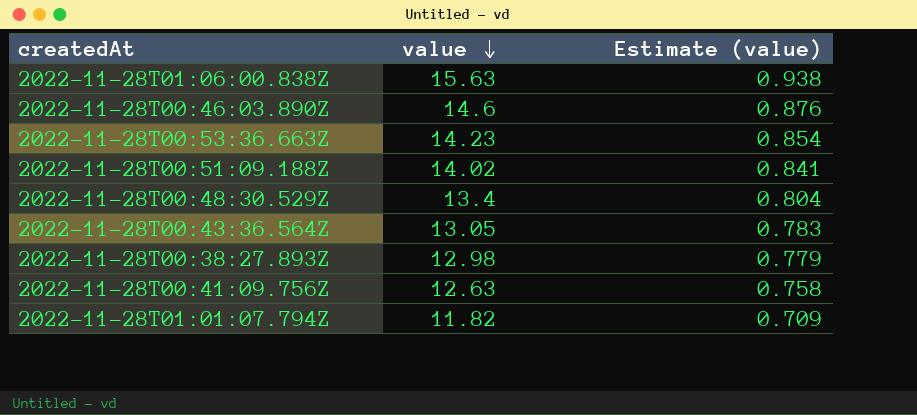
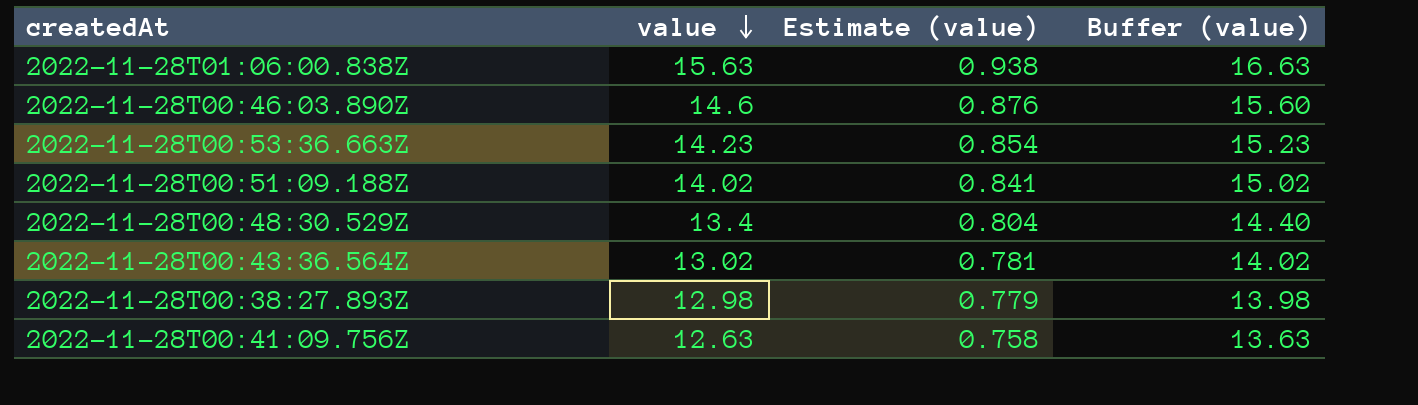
column Buffer (value) | formula: none -> [value] + 1
row 2022-11-28T01:01:07.794Z: 11.82 | 0.709 -> none
2022-11-28T00:43:36.564Z | value: 13.05 -> 13.02
2022-11-28T00:43:36.564Z | Estimate (value): 0.783 -> 0.781

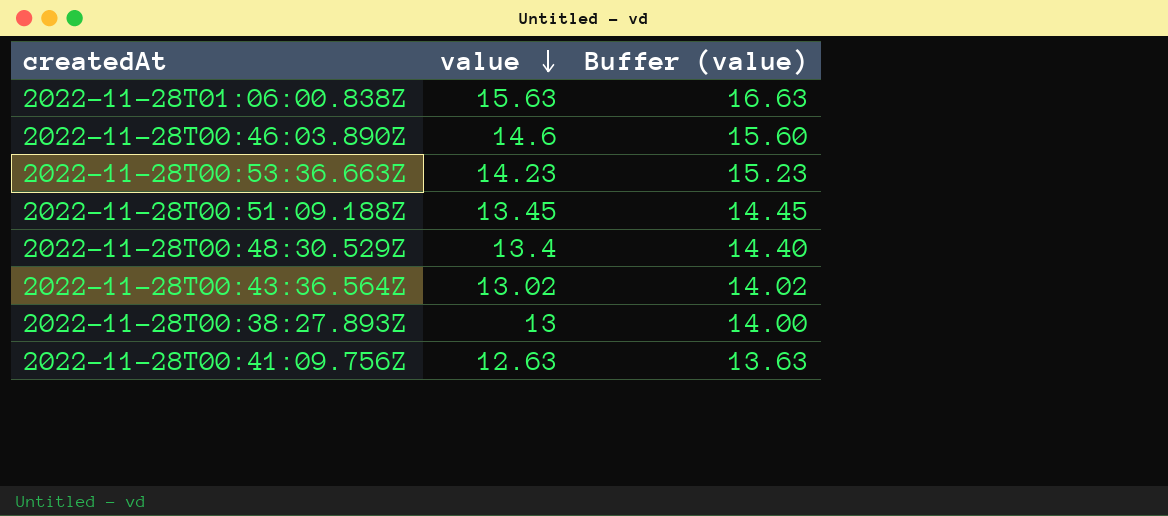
column Estimate (value) | formula: [value] * 0.06 -> none
2022-11-28T00:51:09.188Z | value: 14.02 -> 13.45
2022-11-28T00:51:09.188Z | Buffer (value): 15.02 -> 14.45
2022-11-28T00:38:27.893Z | value: 12.98 -> 13
2022-11-28T00:38:27.893Z | Buffer (value): 13.98 -> 14.00

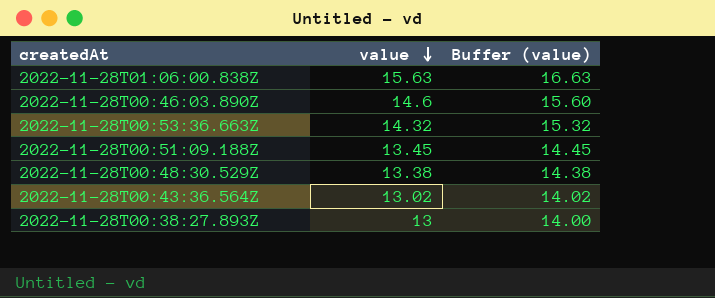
row 2022-11-28T00:41:09.756Z: 12.63 | 13.63 -> none
2022-11-28T00:53:36.663Z | value: 14.23 -> 14.32
2022-11-28T00:53:36.663Z | Buffer (value): 15.23 -> 15.32
2022-11-28T00:48:30.529Z | value: 13.4 -> 13.38
2022-11-28T00:48:30.529Z | Buffer (value): 14.40 -> 14.38

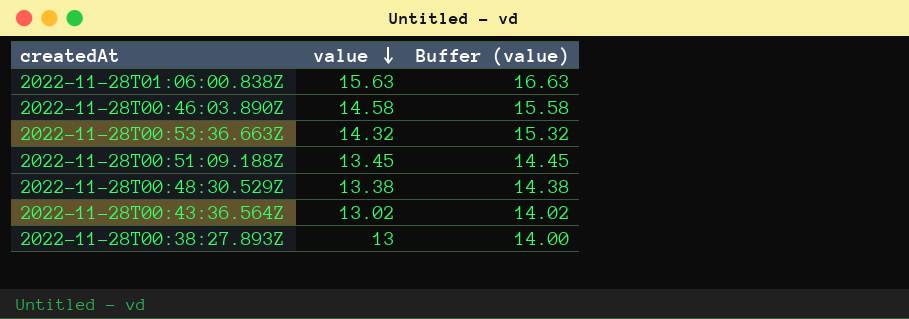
2022-11-28T00:46:03.890Z | value: 14.6 -> 14.58
2022-11-28T00:46:03.890Z | Buffer (value): 15.60 -> 15.58

